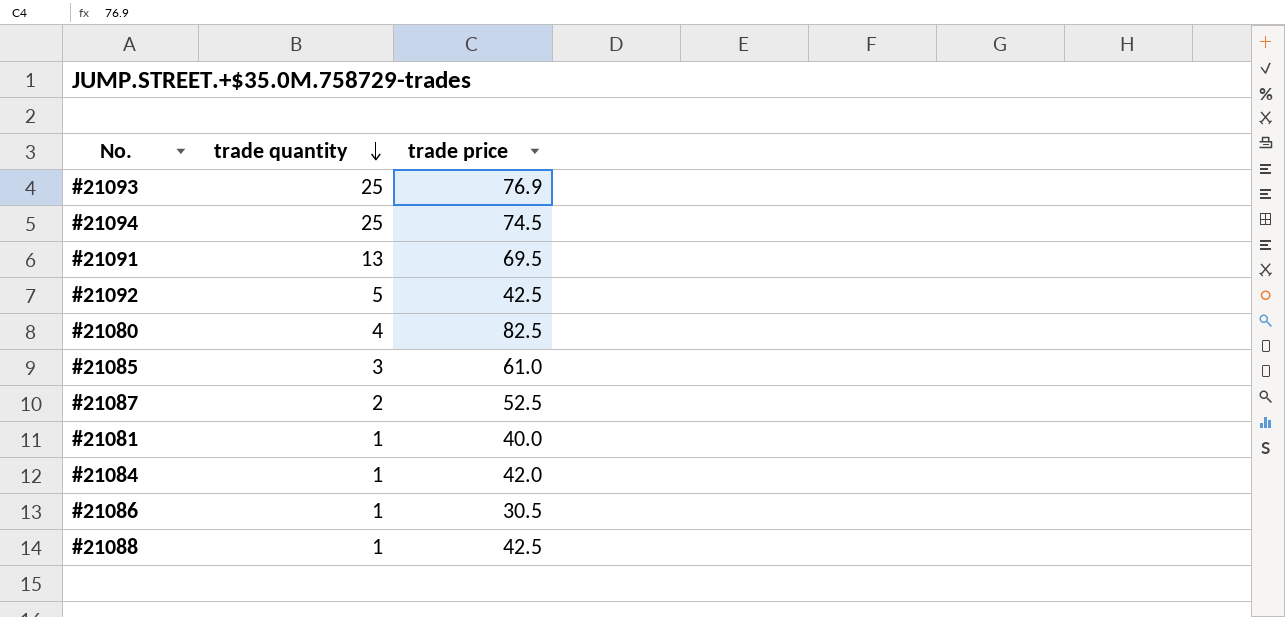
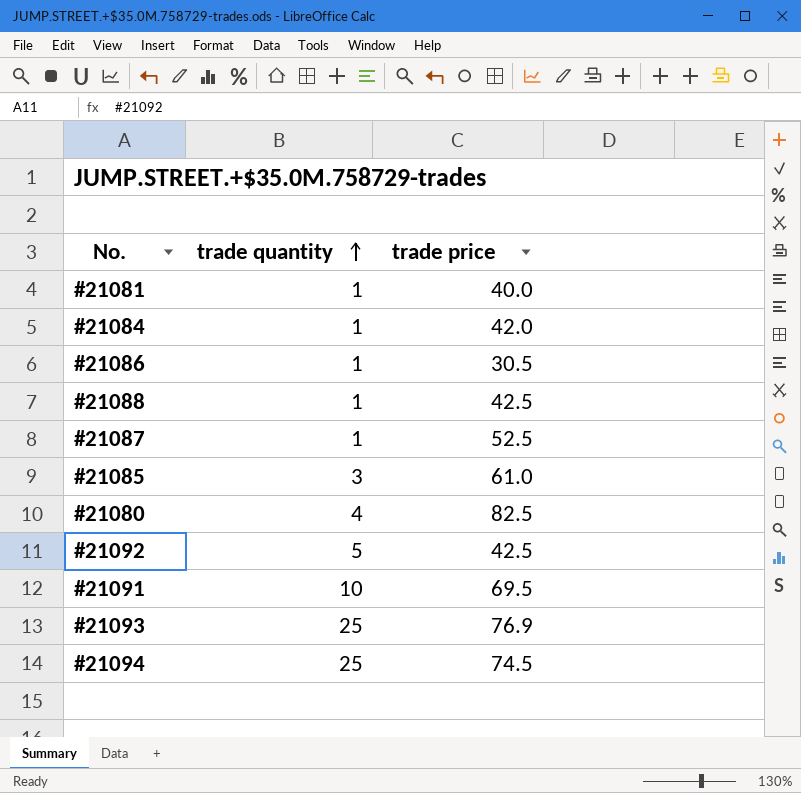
row order: trade quantity descending -> trade quantity ascending
#21087 | trade quantity: 2 -> 1
#21091 | trade quantity: 13 -> 10

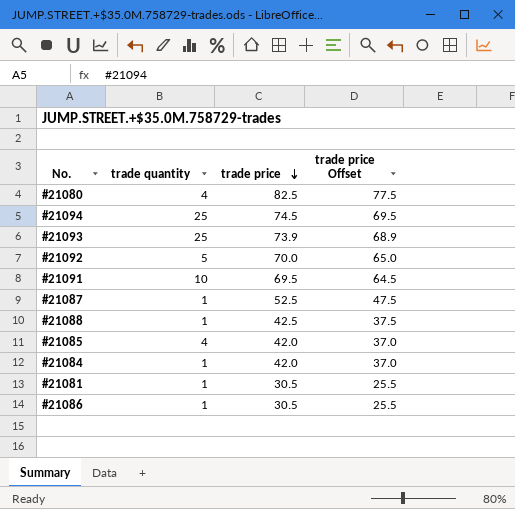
row order: trade quantity ascending -> trade price descending
column trade price Offset | formula: none -> [trade price] - 5
#21093 | trade price: 76.9 -> 73.9
#21092 | trade price: 42.5 -> 70.0
#21085 | trade quantity: 3 -> 4
#21085 | trade price: 61.0 -> 42.0
#21081 | trade price: 40.0 -> 30.5

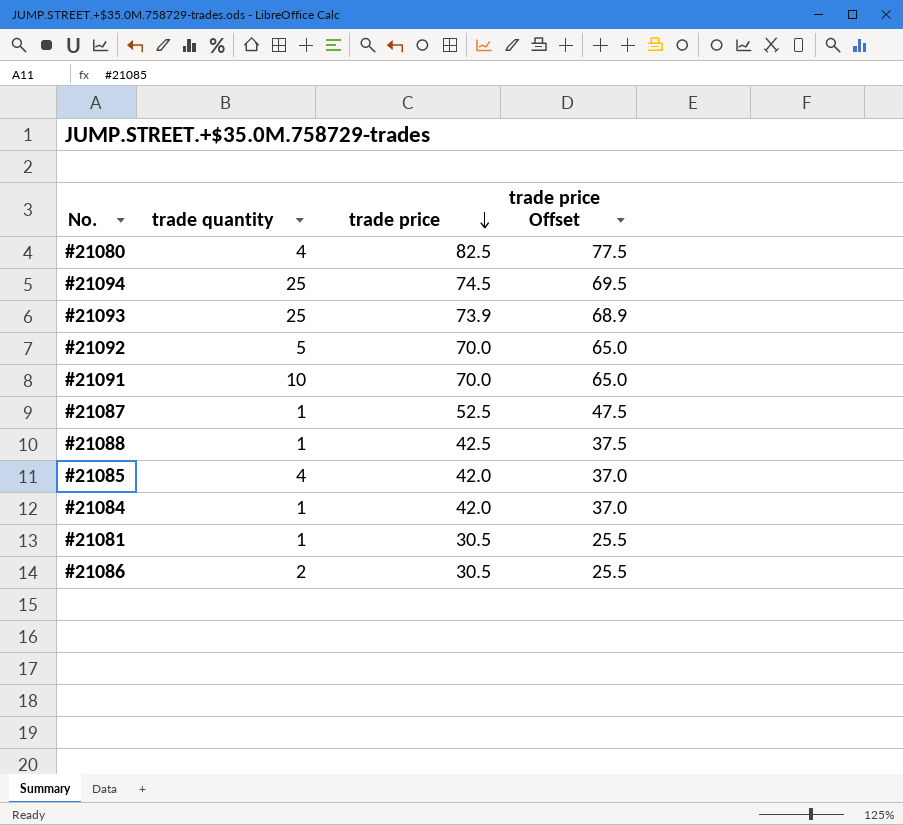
#21091 | trade price: 69.5 -> 70.0
#21091 | trade price Offset: 64.5 -> 65.0
#21086 | trade quantity: 1 -> 2

